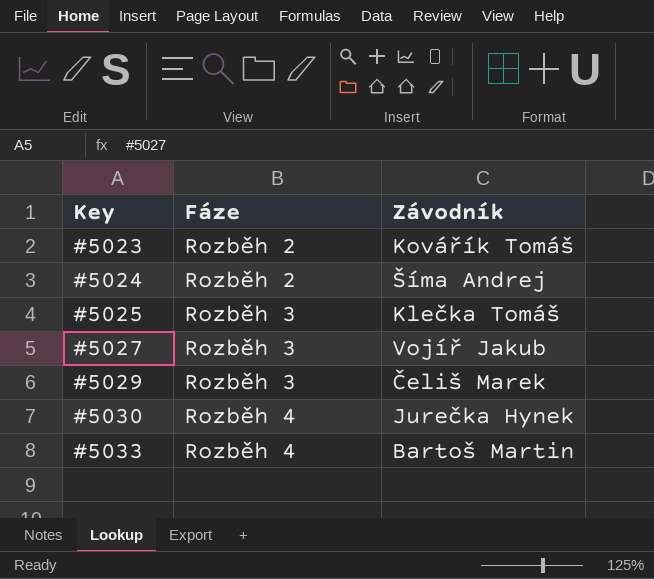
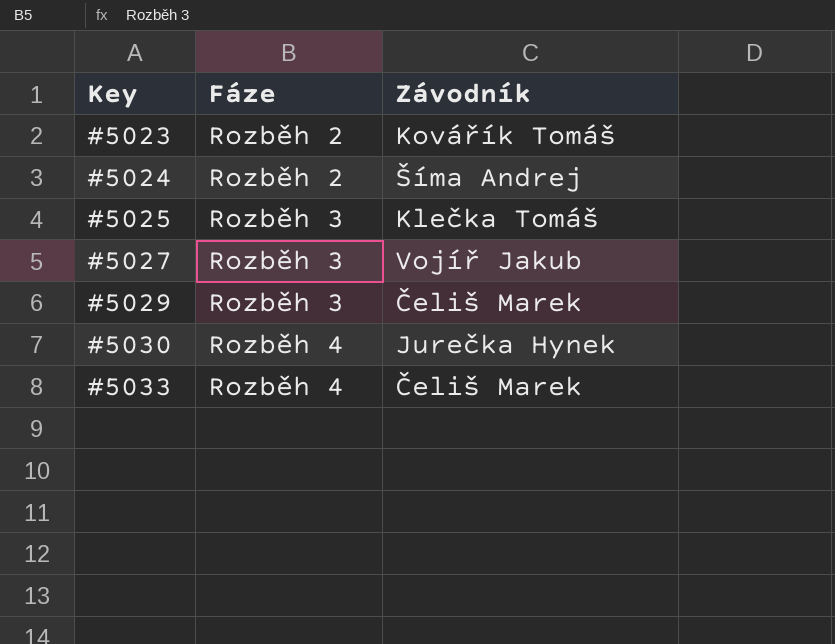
#5033 | Závodník: Bartoš Martin -> Čeliš Marek

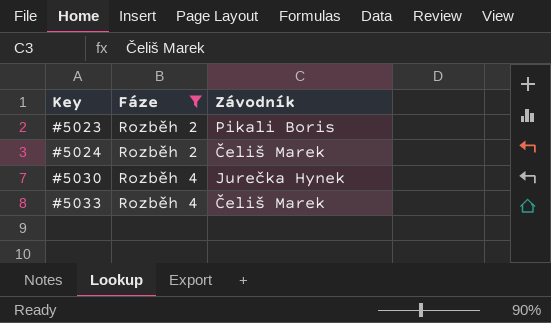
filter: none -> Fáze != Rozběh 3
#5023 | Závodník: Kovářík Tomáš -> Pikali Boris
#5024 | Závodník: Šíma Andrej -> Čeliš Marek

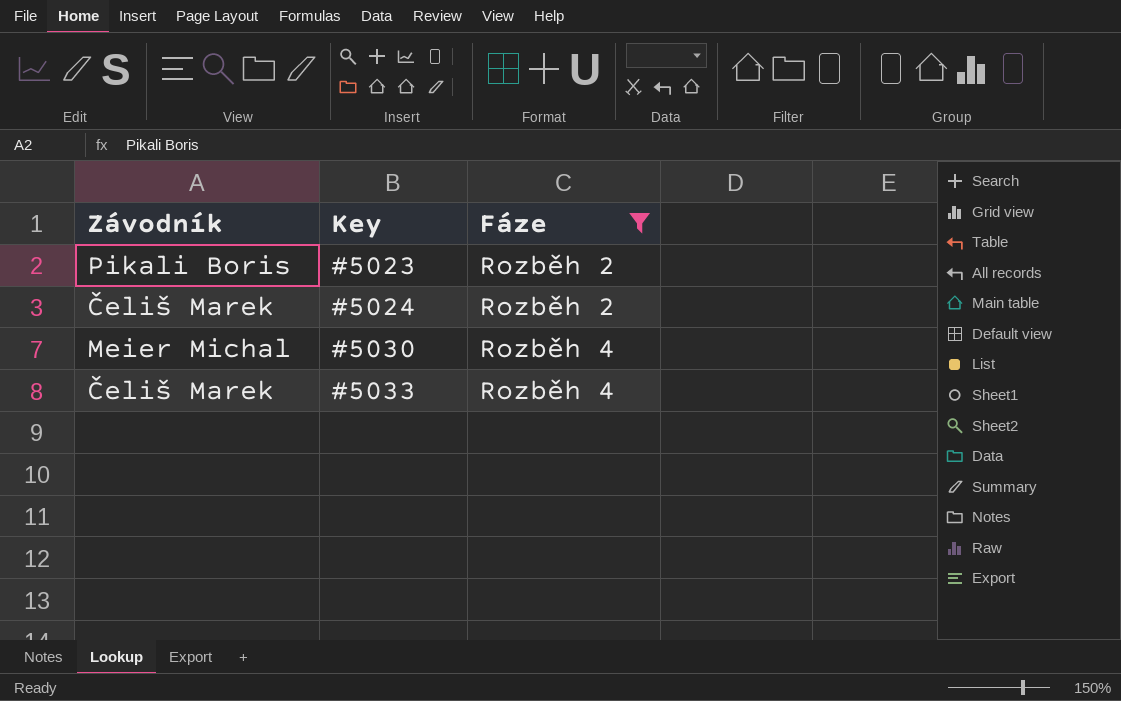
column Závodník | position: 3 -> 1
#5030 | Závodník: Jurečka Hynek -> Meier Michal

